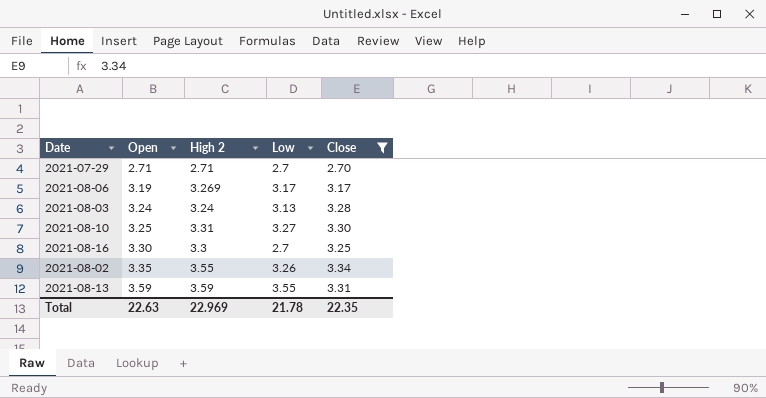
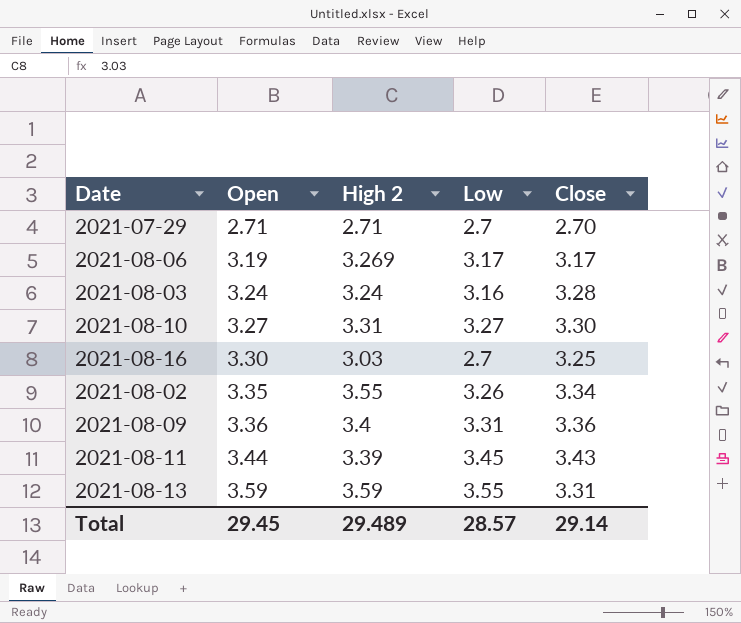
filter: Close <= 3.34 -> none
2021-08-03 | Low: 3.13 -> 3.16
2021-08-10 | Open: 3.25 -> 3.27
2021-08-16 | High 2: 3.3 -> 3.03
Total | Open: 22.63 -> 29.45
Total | High 2: 22.969 -> 29.489
Total | Low: 21.78 -> 28.57
Total | Close: 22.35 -> 29.14

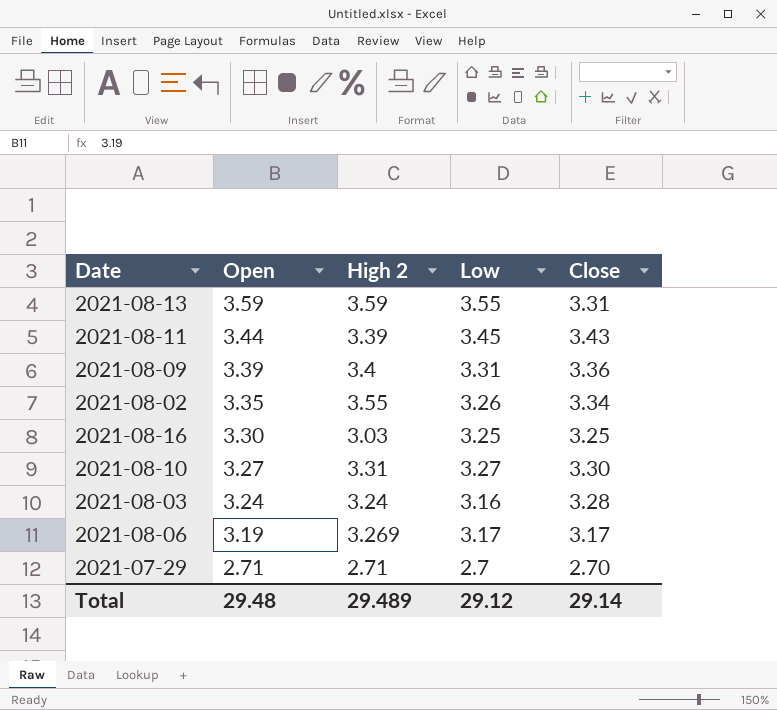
row order: Open ascending -> Open descending
2021-08-09 | Open: 3.36 -> 3.39
2021-08-16 | Low: 2.7 -> 3.25
Total | Open: 29.45 -> 29.48
Total | Low: 28.57 -> 29.12

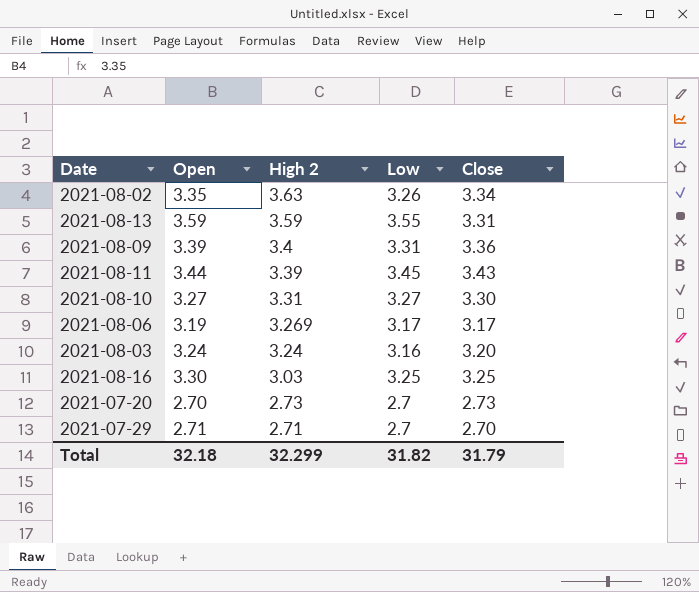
row order: Open descending -> High 2 descending
2021-08-02 | High 2: 3.55 -> 3.63
2021-08-03 | Close: 3.28 -> 3.20
row 2021-07-20: none -> 2.70 | 2.73 | 2.7 | 2.73
Total | Open: 29.48 -> 32.18
Total | High 2: 29.489 -> 32.299
Total | Low: 29.12 -> 31.82
Total | Close: 29.14 -> 31.79

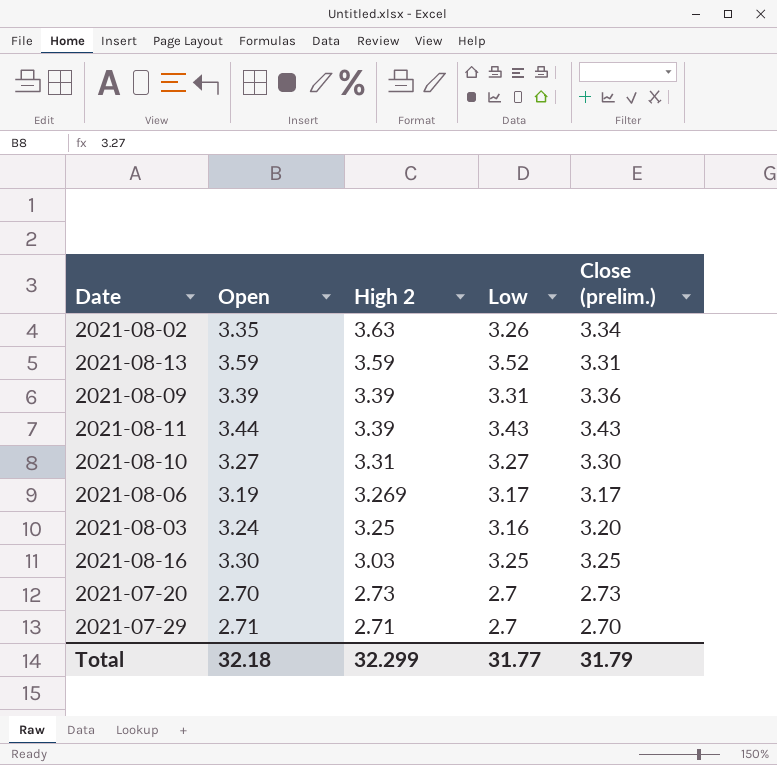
column name: Close -> Close (prelim.)
2021-08-13 | Low: 3.55 -> 3.52
2021-08-09 | High 2: 3.4 -> 3.39
2021-08-11 | Low: 3.45 -> 3.43
2021-08-03 | High 2: 3.24 -> 3.25
Total | Low: 31.82 -> 31.77

